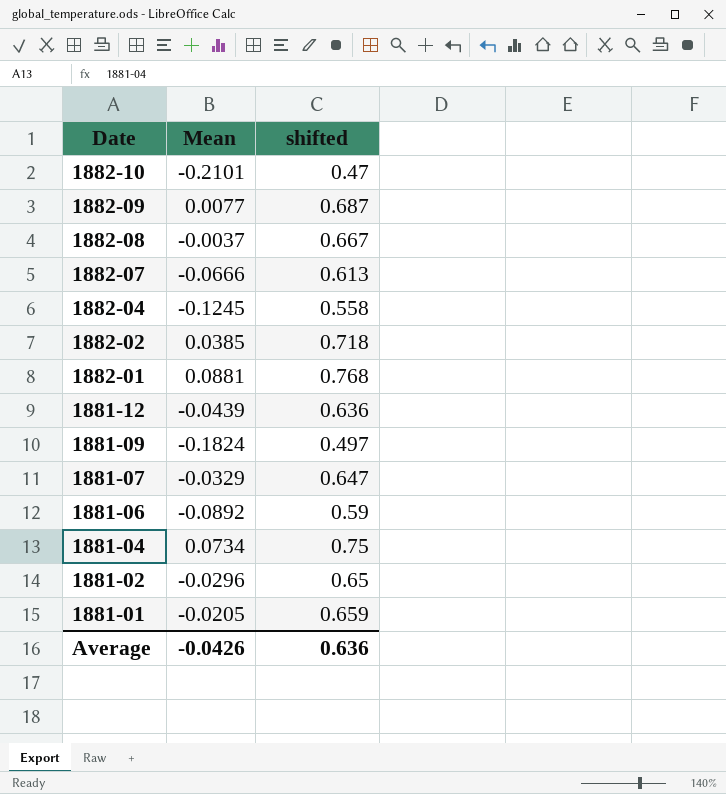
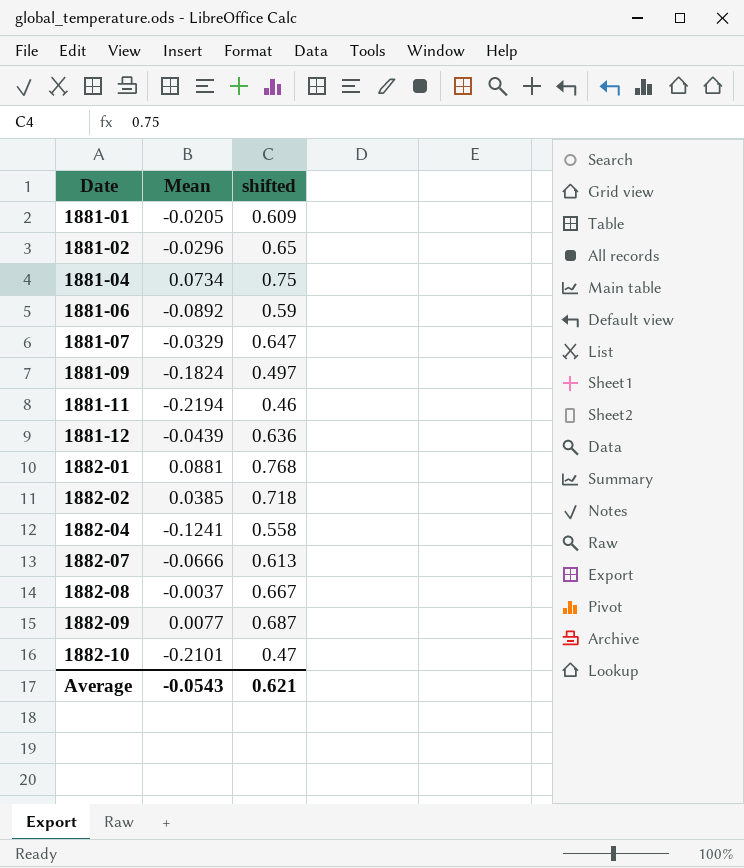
row order: Date descending -> Date ascending
1881-01 | shifted: 0.659 -> 0.609
row 1881-11: none -> -0.2194 | 0.46
1882-04 | Mean: -0.1245 -> -0.1241
Average | Mean: -0.0426 -> -0.0543
Average | shifted: 0.636 -> 0.621

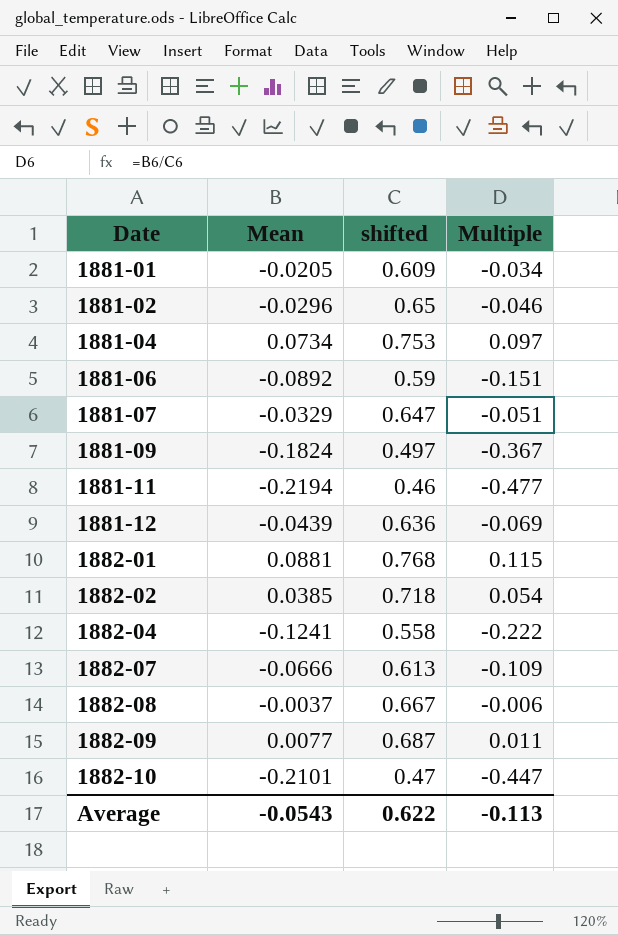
column Multiple | formula: none -> [Mean] / [shifted]
1881-04 | shifted: 0.75 -> 0.753
Average | shifted: 0.621 -> 0.622

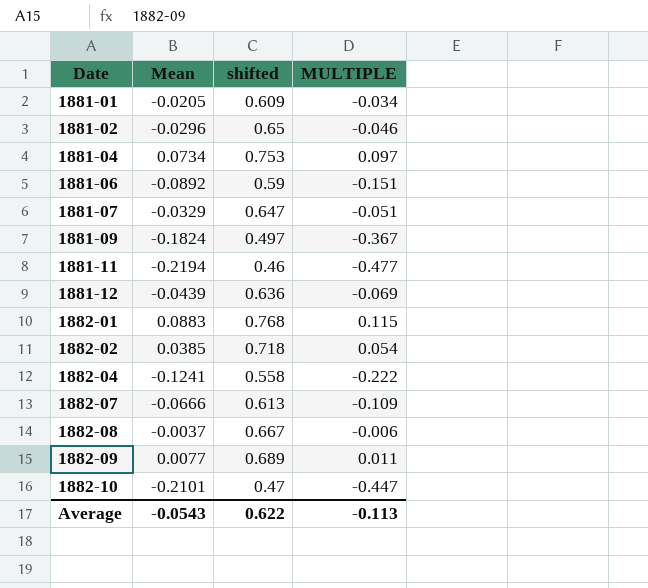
column name: Multiple -> MULTIPLE
1882-01 | Mean: 0.0881 -> 0.0883
1882-09 | shifted: 0.687 -> 0.689

